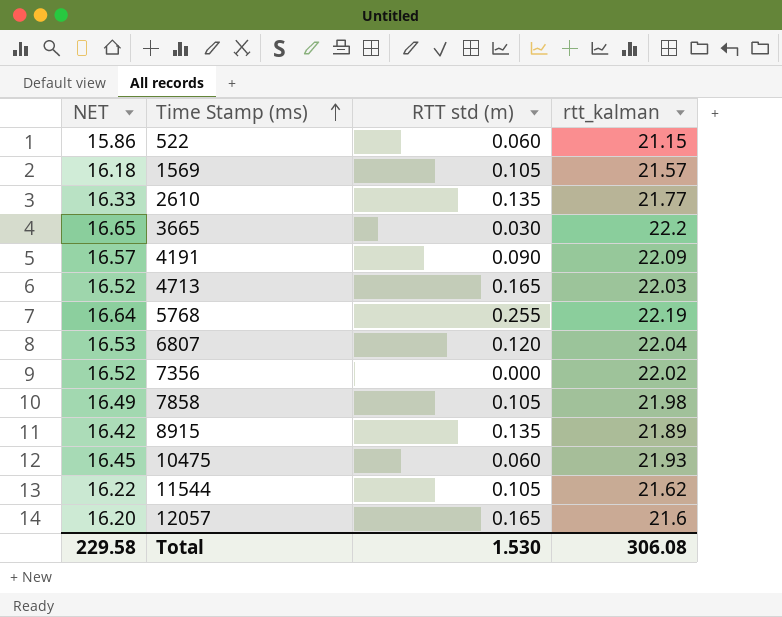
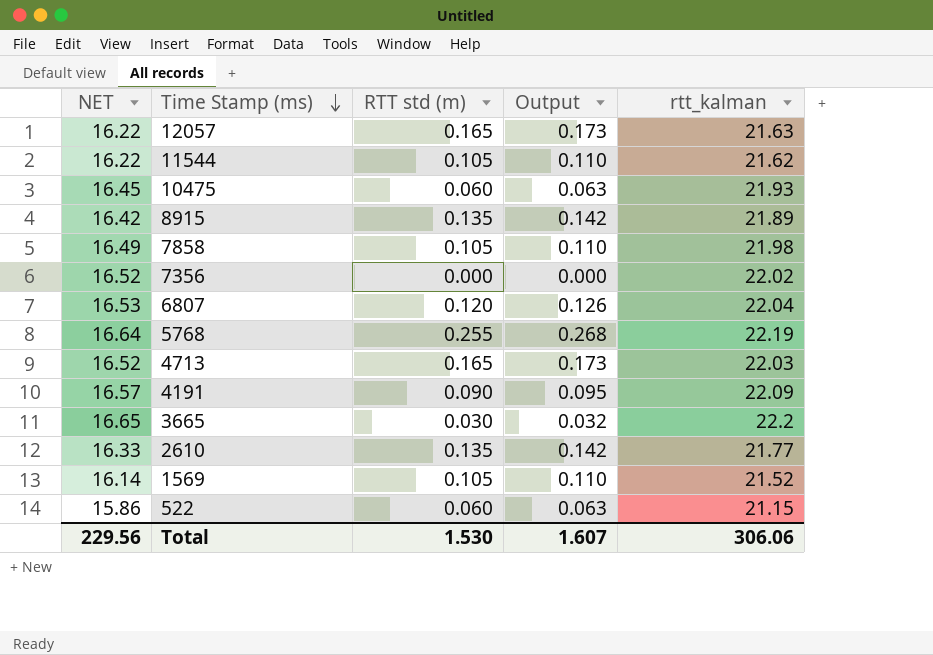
row order: Time Stamp (ms) ascending -> Time Stamp (ms) descending
column Output | formula: none -> [RTT std (m)] * 1.05
12057 | NET: 16.20 -> 16.22
12057 | rtt_kalman: 21.6 -> 21.63
1569 | NET: 16.18 -> 16.14
1569 | rtt_kalman: 21.57 -> 21.52
Total | NET: 229.58 -> 229.56
Total | rtt_kalman: 306.08 -> 306.06

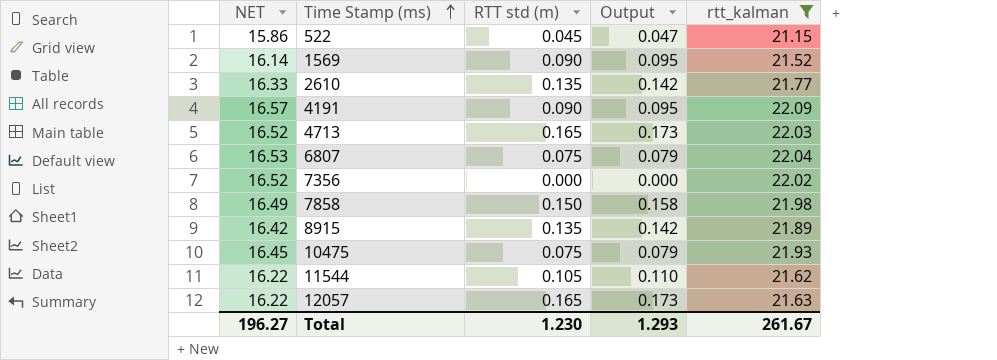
filter: none -> rtt_kalman <= 22.09
row order: Time Stamp (ms) descending -> Time Stamp (ms) ascending
522 | RTT std (m): 0.060 -> 0.045
522 | Output: 0.063 -> 0.047
1569 | RTT std (m): 0.105 -> 0.090
1569 | Output: 0.110 -> 0.095
6807 | RTT std (m): 0.120 -> 0.075
6807 | Output: 0.126 -> 0.079
7858 | RTT std (m): 0.105 -> 0.150
7858 | Output: 0.110 -> 0.158
10475 | RTT std (m): 0.060 -> 0.075
10475 | Output: 0.063 -> 0.079
Total | NET: 229.56 -> 196.27
Total | RTT std (m): 1.530 -> 1.230
Total | Output: 1.607 -> 1.293
Total | rtt_kalman: 306.06 -> 261.67

